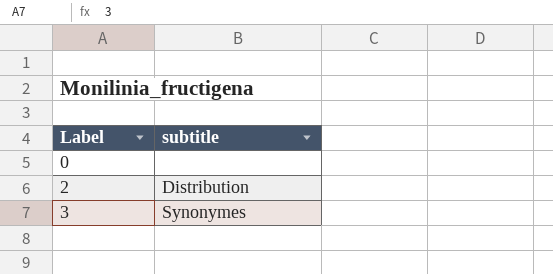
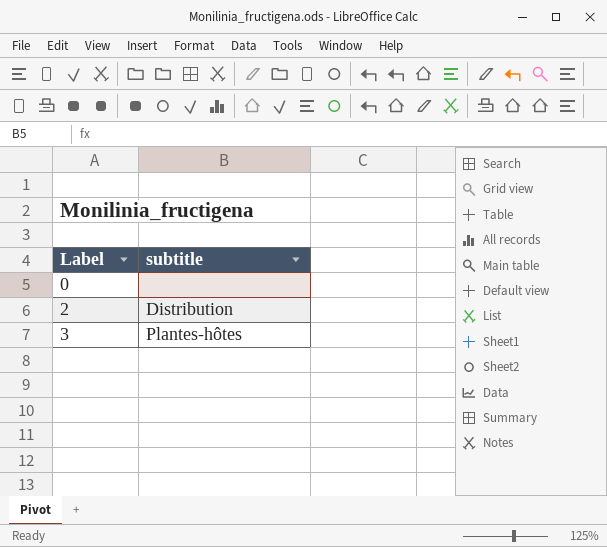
3 | subtitle: Synonymes -> Plantes-hôtes

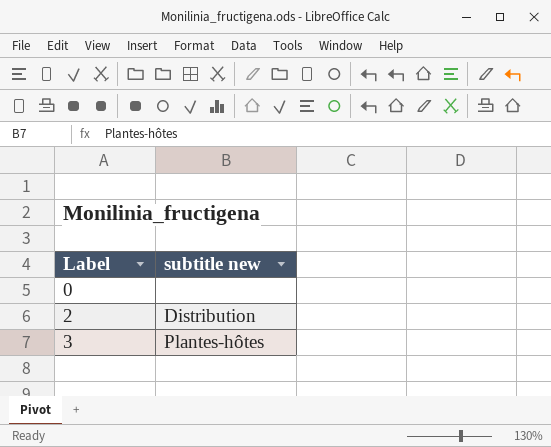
column name: subtitle -> subtitle new

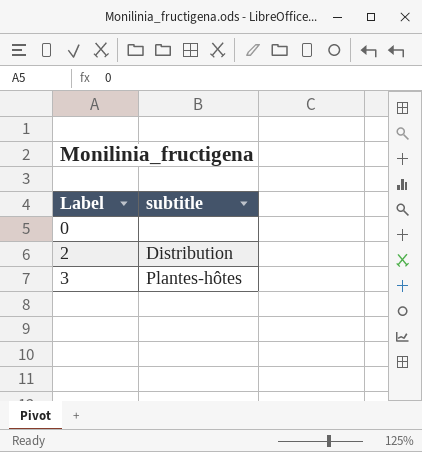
column name: subtitle new -> subtitle

